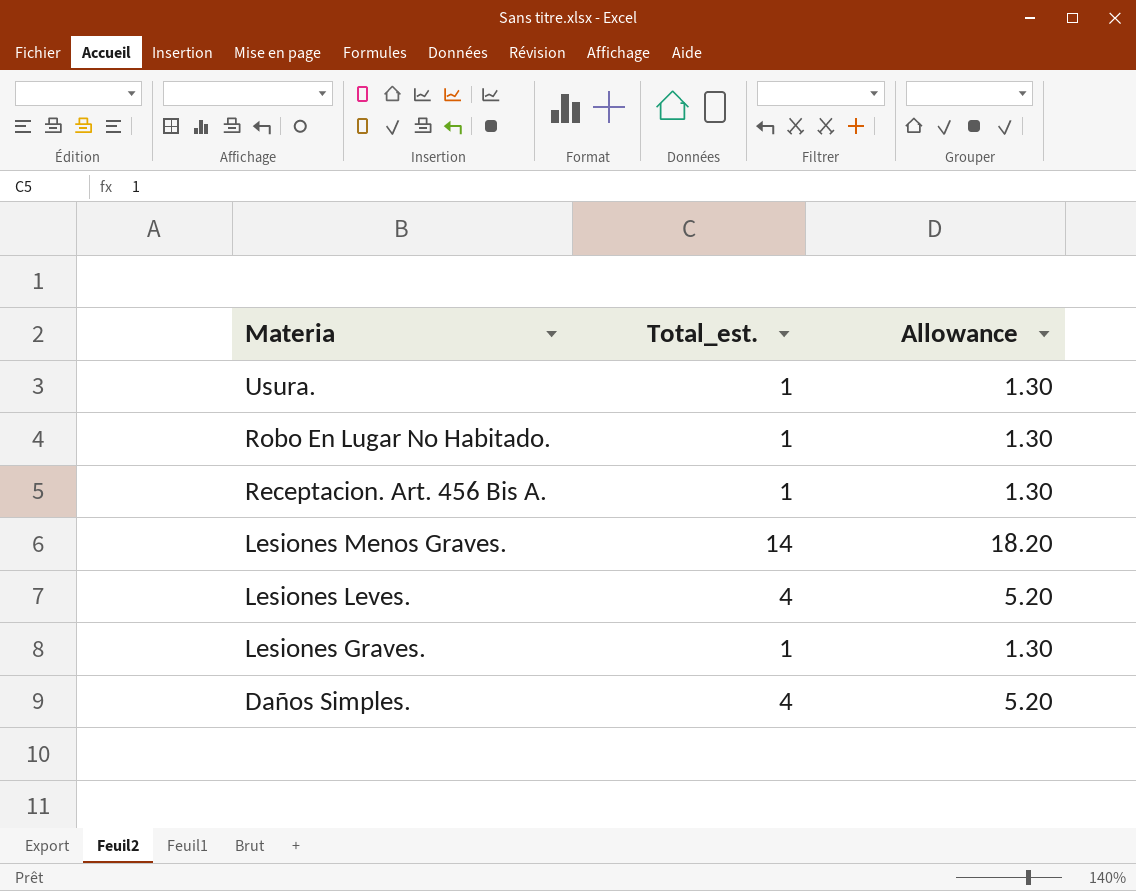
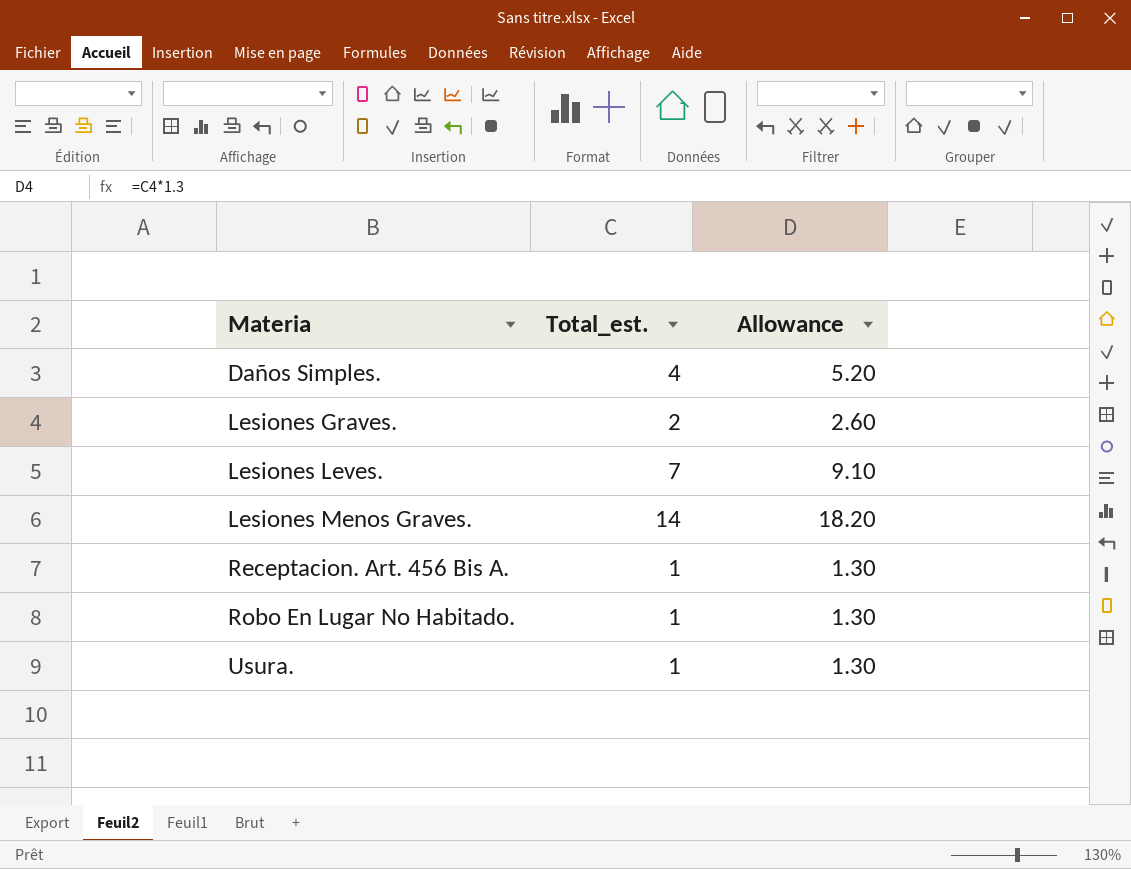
row order: Materia descending -> Materia ascending
Lesiones Graves. | Total_est.: 1 -> 2
Lesiones Graves. | Allowance: 1.30 -> 2.60
Lesiones Leves. | Total_est.: 4 -> 7
Lesiones Leves. | Allowance: 5.20 -> 9.10

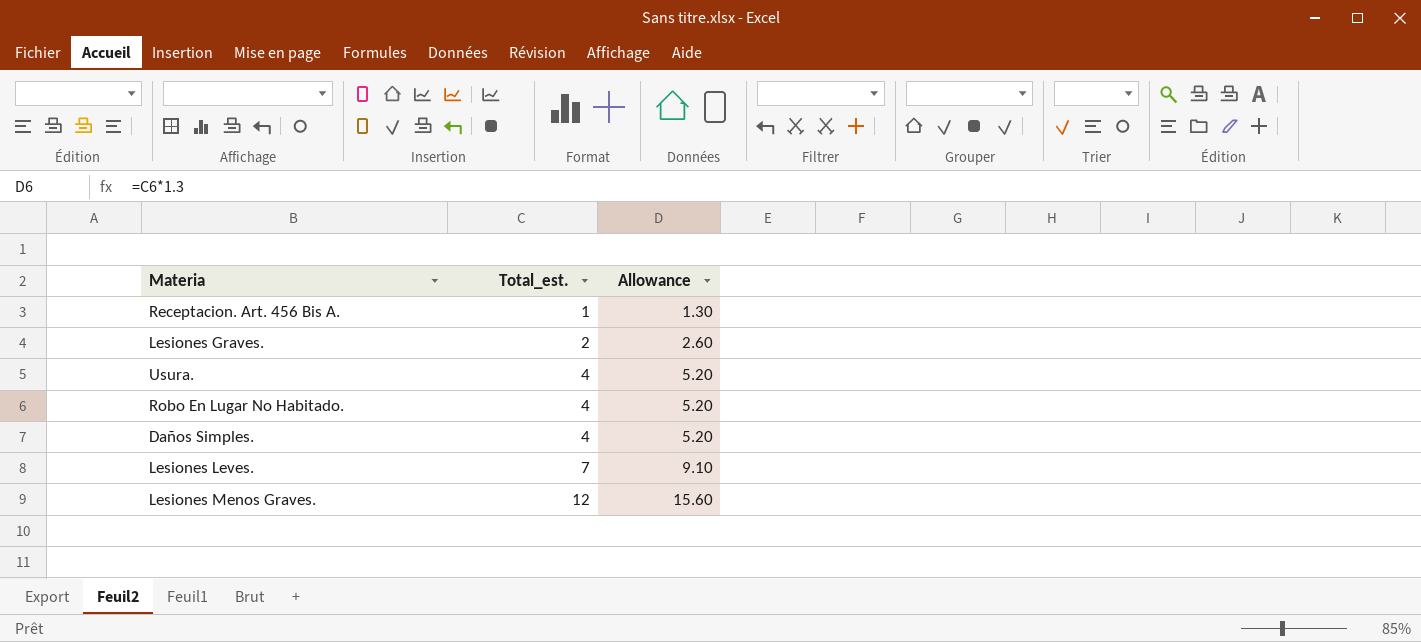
row order: Materia ascending -> Total_est. ascending
Usura. | Total_est.: 1 -> 4
Usura. | Allowance: 1.30 -> 5.20
Robo En Lugar No Habitado. | Total_est.: 1 -> 4
Robo En Lugar No Habitado. | Allowance: 1.30 -> 5.20
Lesiones Menos Graves. | Total_est.: 14 -> 12
Lesiones Menos Graves. | Allowance: 18.20 -> 15.60

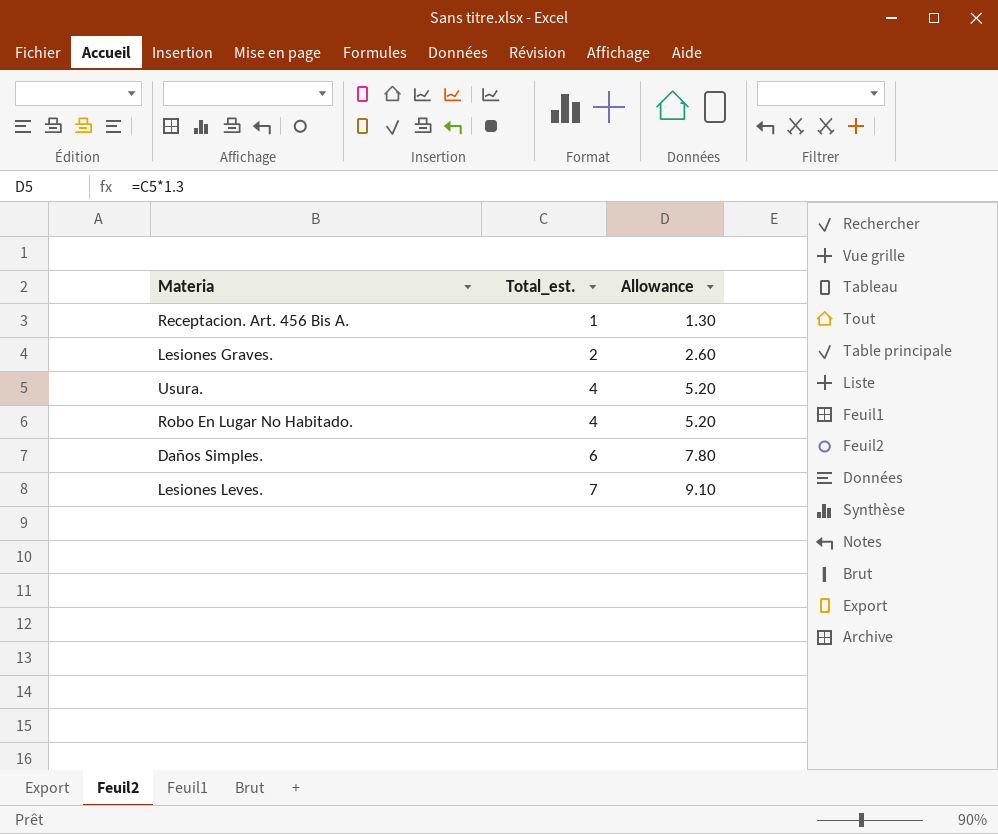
row Lesiones Menos Graves.: 12 | 15.60 -> none
Daños Simples. | Total_est.: 4 -> 6
Daños Simples. | Allowance: 5.20 -> 7.80

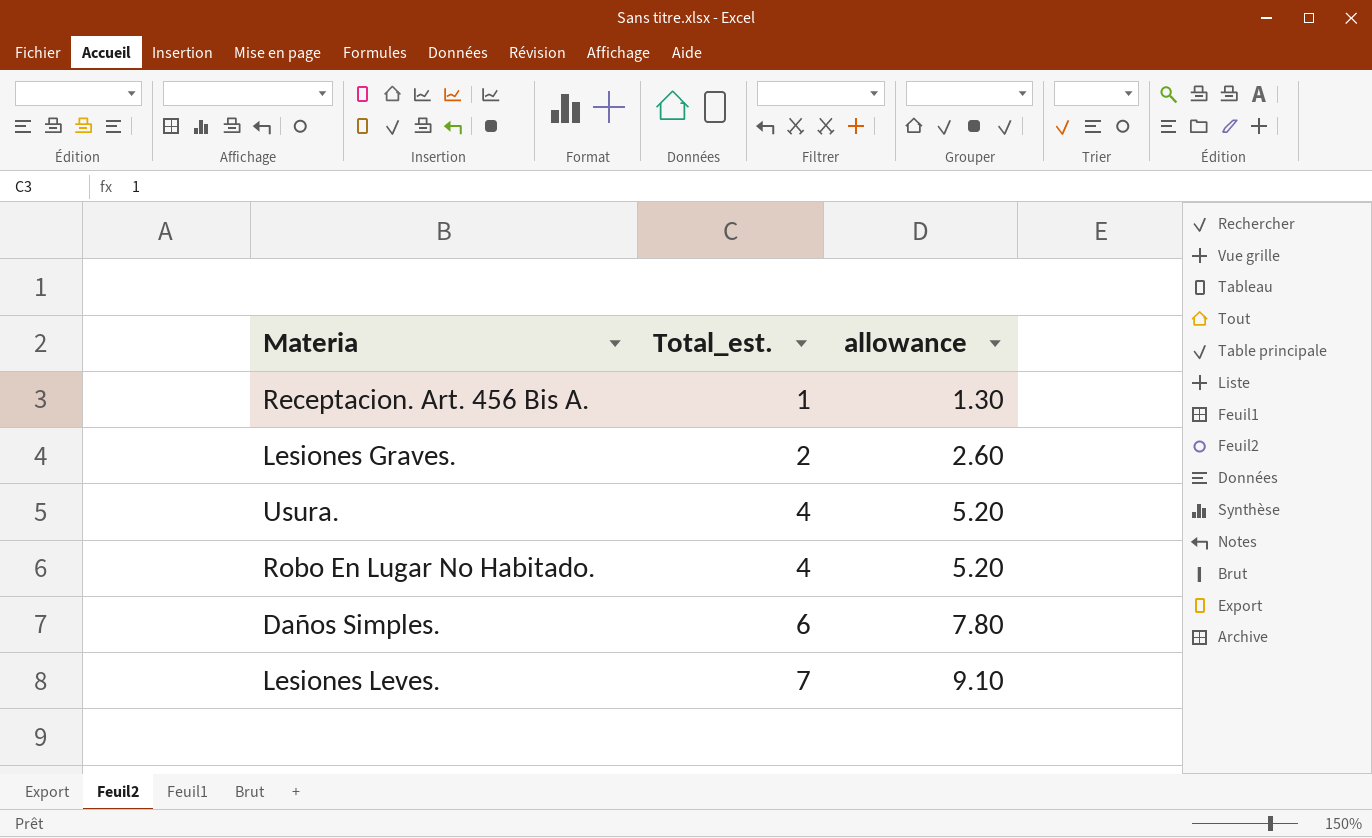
column name: Allowance -> allowance

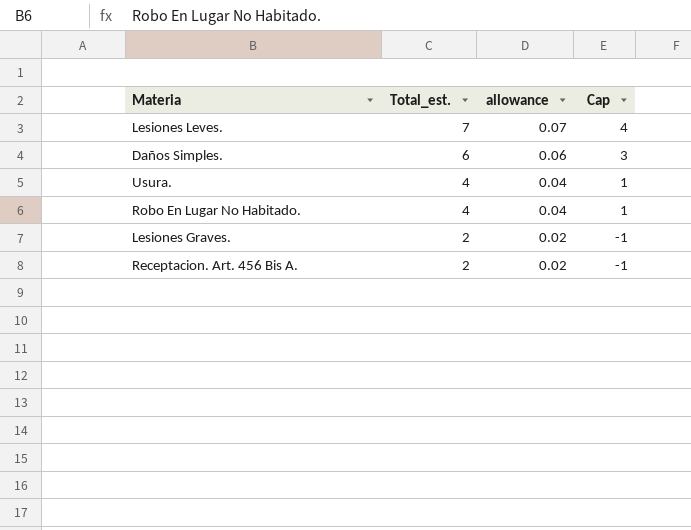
row order: Total_est. ascending -> Total_est. descending
column allowance | formula: [Total_est.] * 1.3 -> [Total_est.] * 0.01
column Cap | formula: none -> [Total_est.] - 3
Receptacion. Art. 456 Bis A. | Total_est.: 1 -> 2

